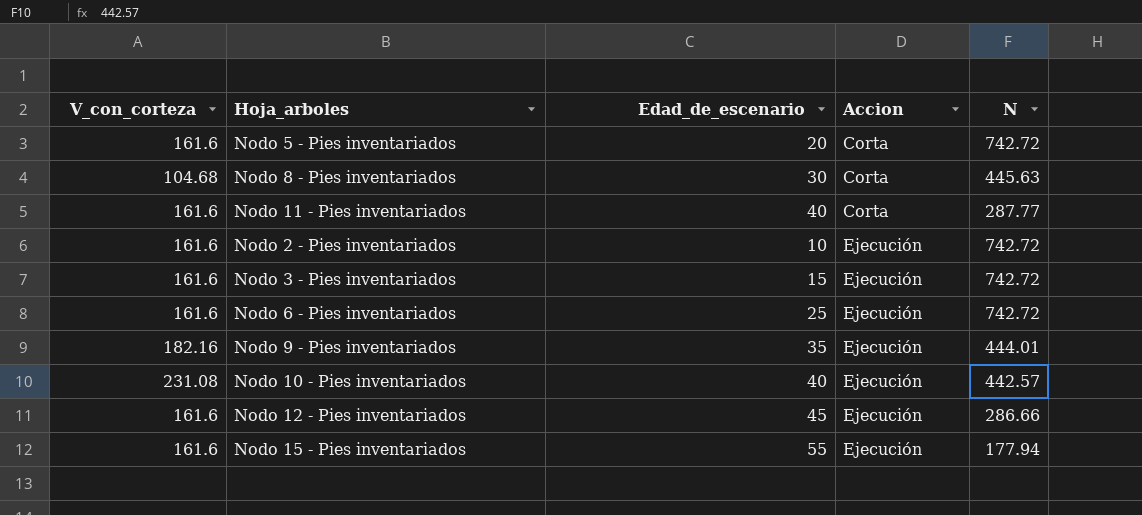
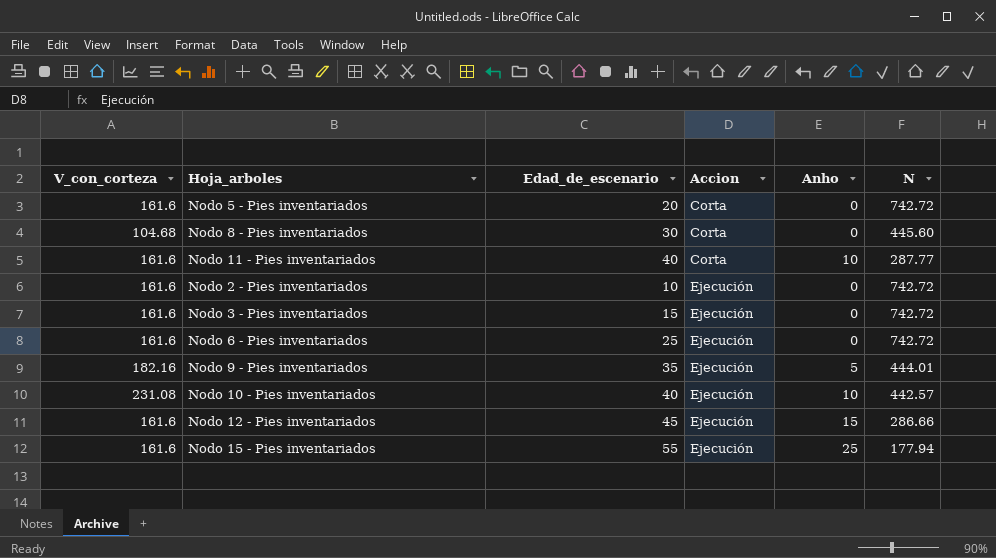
column Anho | position: none -> 5
Nodo 8 - Pies inventariados | N: 445.63 -> 445.60

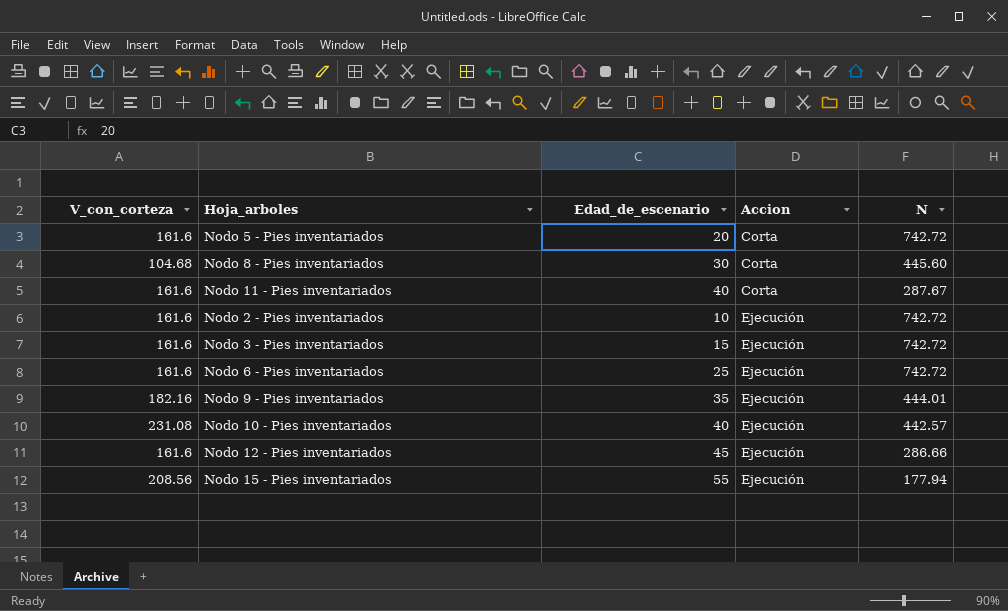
column Anho | position: 5 -> none
Nodo 11 - Pies inventariados | N: 287.77 -> 287.67
Nodo 15 - Pies inventariados | V_con_corteza: 161.6 -> 208.56

